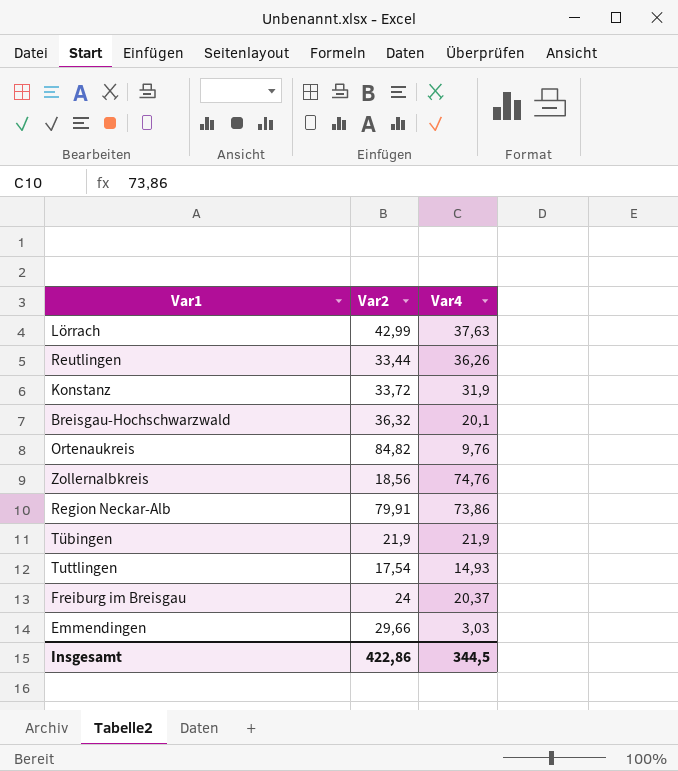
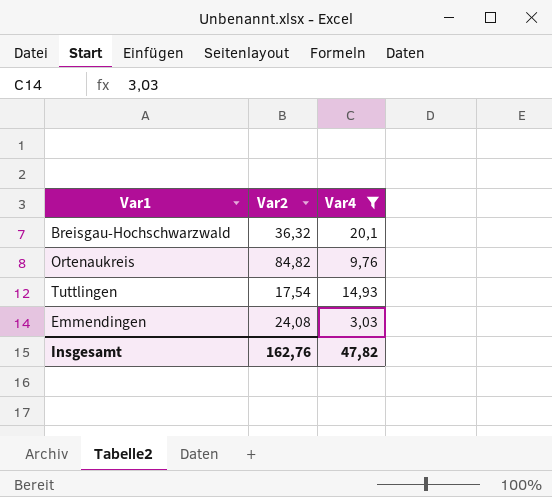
filter: none -> Var4 <= 20,1
Emmendingen | Var2: 29,66 -> 24,08
Insgesamt | Var2: 422,86 -> 162,76
Insgesamt | Var4: 344,5 -> 47,82

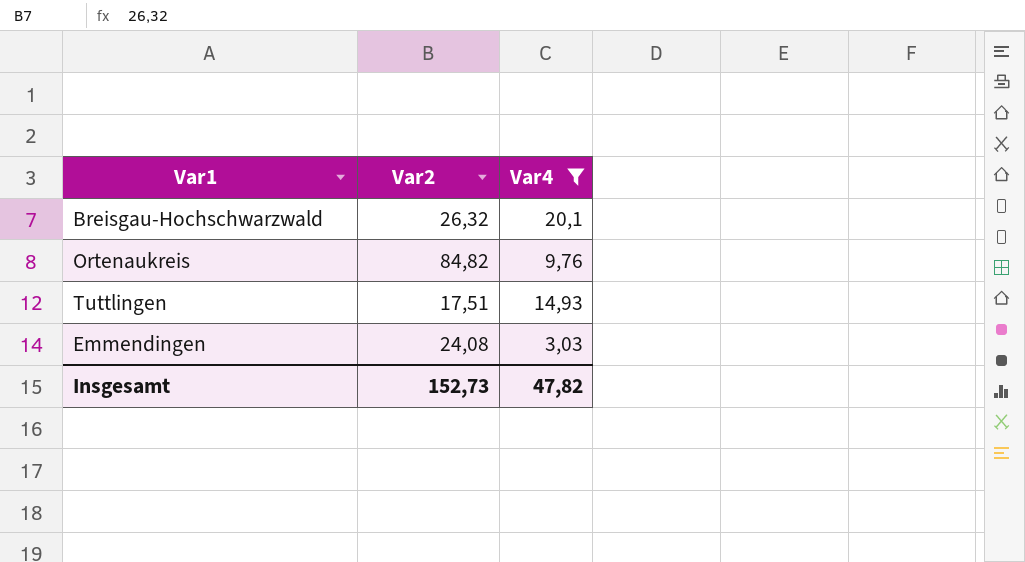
Breisgau-Hochschwarzwald | Var2: 36,32 -> 26,32
Tuttlingen | Var2: 17,54 -> 17,51
Insgesamt | Var2: 162,76 -> 152,73

